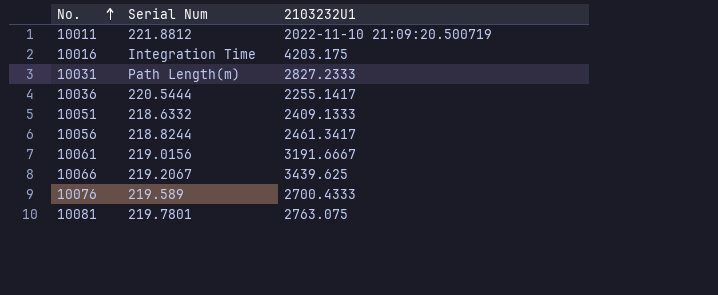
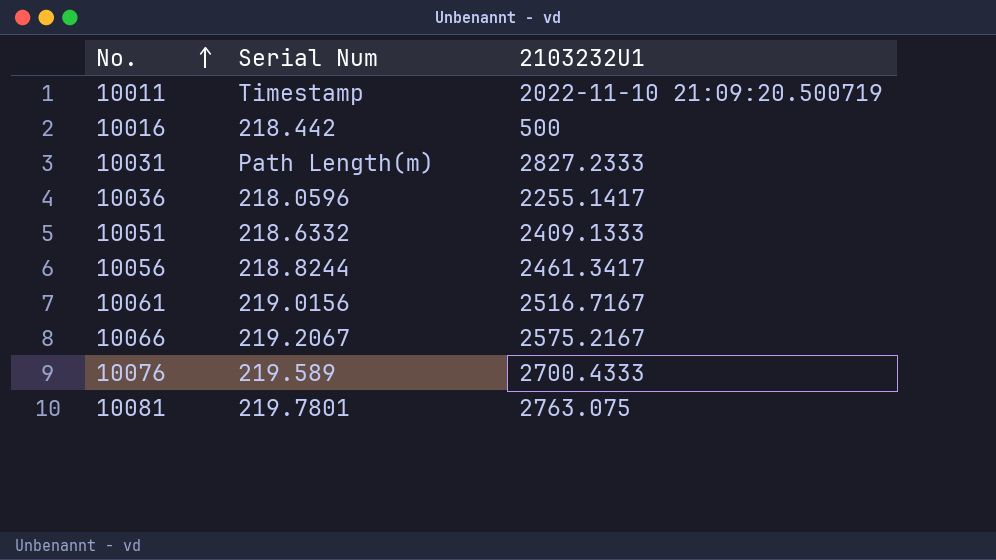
10011 | Serial Num: 221.8812 -> Timestamp
10016 | Serial Num: Integration Time -> 218.442
10016 | 2103232U1: 4203.175 -> 500
10036 | Serial Num: 220.5444 -> 218.0596
10061 | 2103232U1: 3191.6667 -> 2516.7167
10066 | 2103232U1: 3439.625 -> 2575.2167

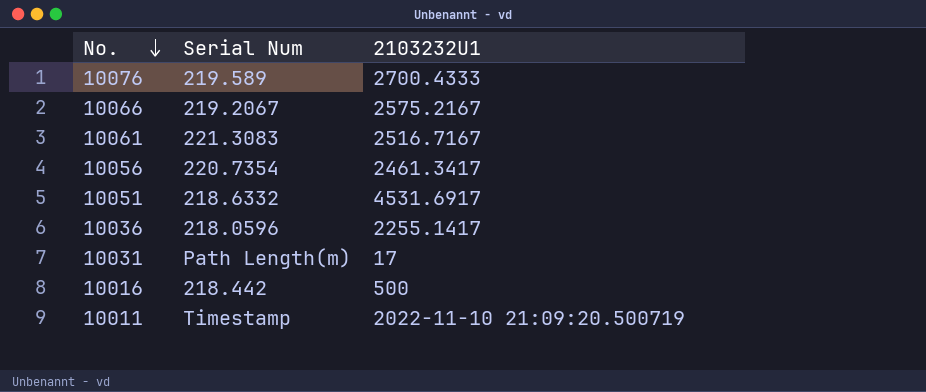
row order: No. ascending -> No. descending
row 10081: 219.7801 | 2763.075 -> none
10061 | Serial Num: 219.0156 -> 221.3083
10056 | Serial Num: 218.8244 -> 220.7354
10051 | 2103232U1: 2409.1333 -> 4531.6917
10031 | 2103232U1: 2827.2333 -> 17

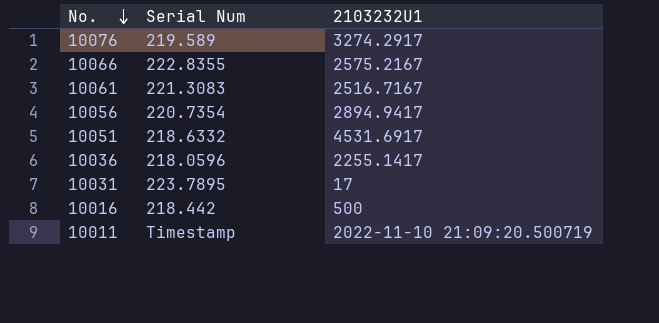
10076 | 2103232U1: 2700.4333 -> 3274.2917
10066 | Serial Num: 219.2067 -> 222.8355
10056 | 2103232U1: 2461.3417 -> 2894.9417
10031 | Serial Num: Path Length(m) -> 223.7895

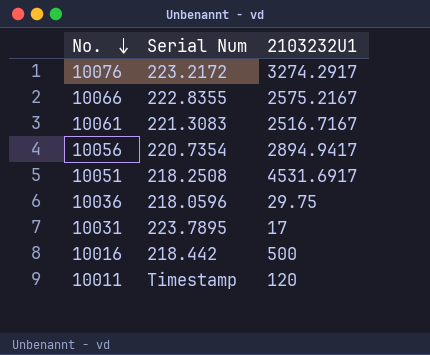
10076 | Serial Num: 219.589 -> 223.2172
10051 | Serial Num: 218.6332 -> 218.2508
10036 | 2103232U1: 2255.1417 -> 29.75
10011 | 2103232U1: 2022-11-10 21:09:20.500719 -> 120

